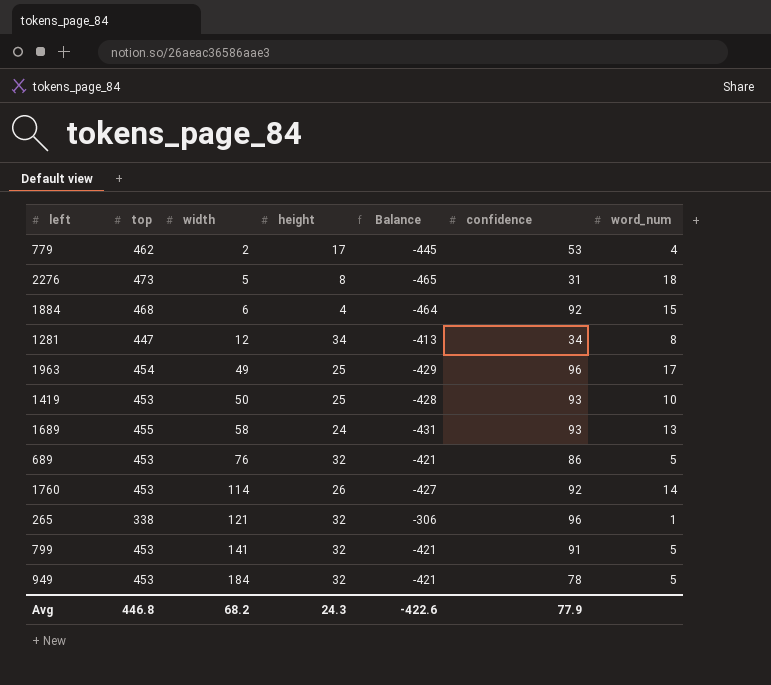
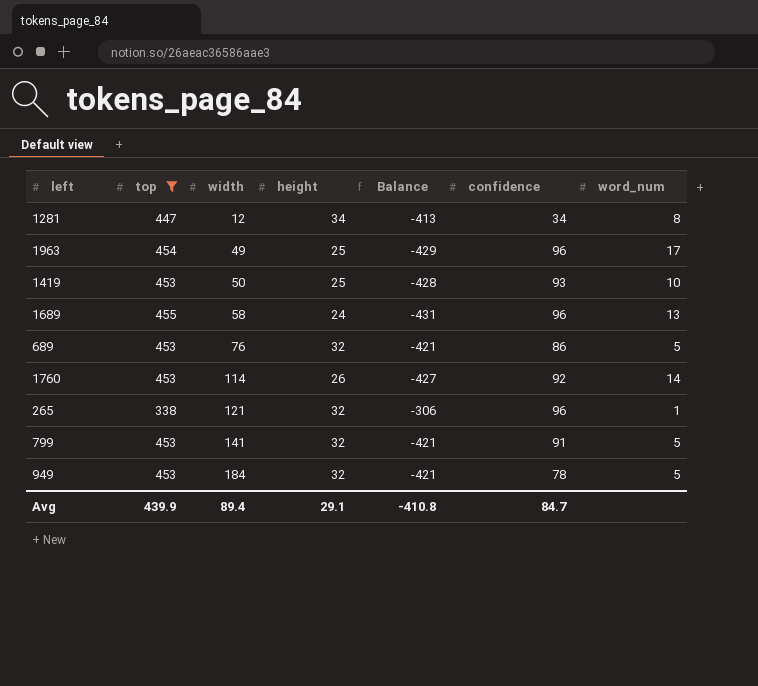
filter: none -> top <= 455
1689 | confidence: 93 -> 96
Avg | top: 446.8 -> 439.9
Avg | width: 68.2 -> 89.4
Avg | height: 24.3 -> 29.1
Avg | Balance: -422.6 -> -410.8
Avg | confidence: 77.9 -> 84.7

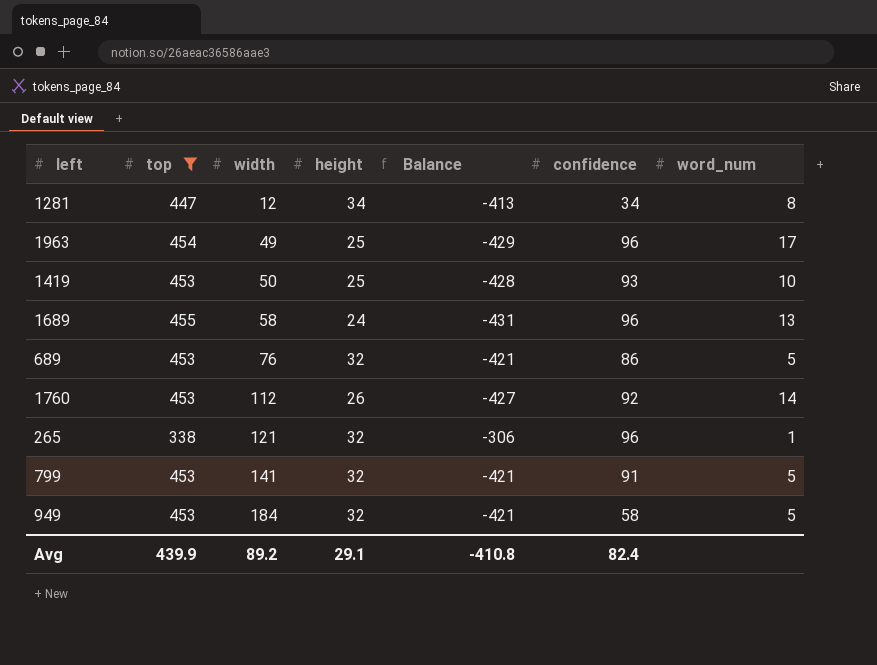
1760 | width: 114 -> 112
949 | confidence: 78 -> 58
Avg | width: 89.4 -> 89.2
Avg | confidence: 84.7 -> 82.4

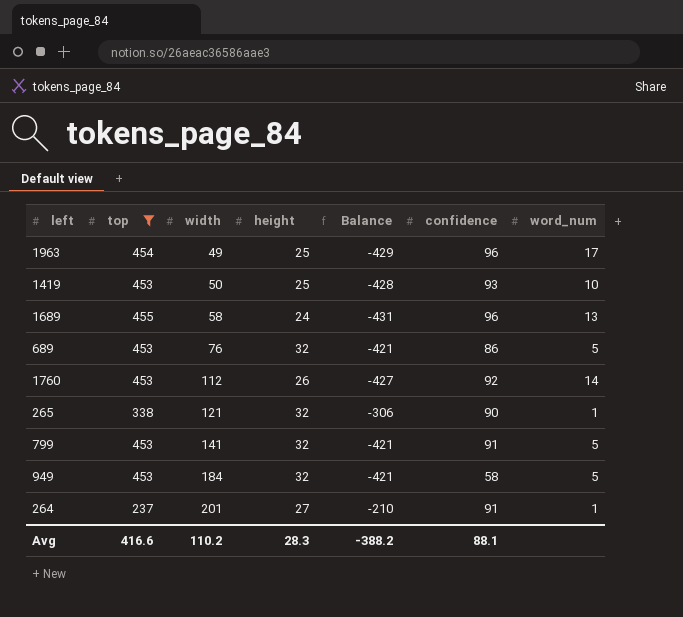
row 1281: 447 | 12 | 34 | -413 | 34 | 8 -> none
265 | confidence: 96 -> 90
row 264: none -> 237 | 201 | 27 | -210 | 91 | 1
Avg | top: 439.9 -> 416.6
Avg | width: 89.2 -> 110.2
Avg | height: 29.1 -> 28.3
Avg | Balance: -410.8 -> -388.2
Avg | confidence: 82.4 -> 88.1

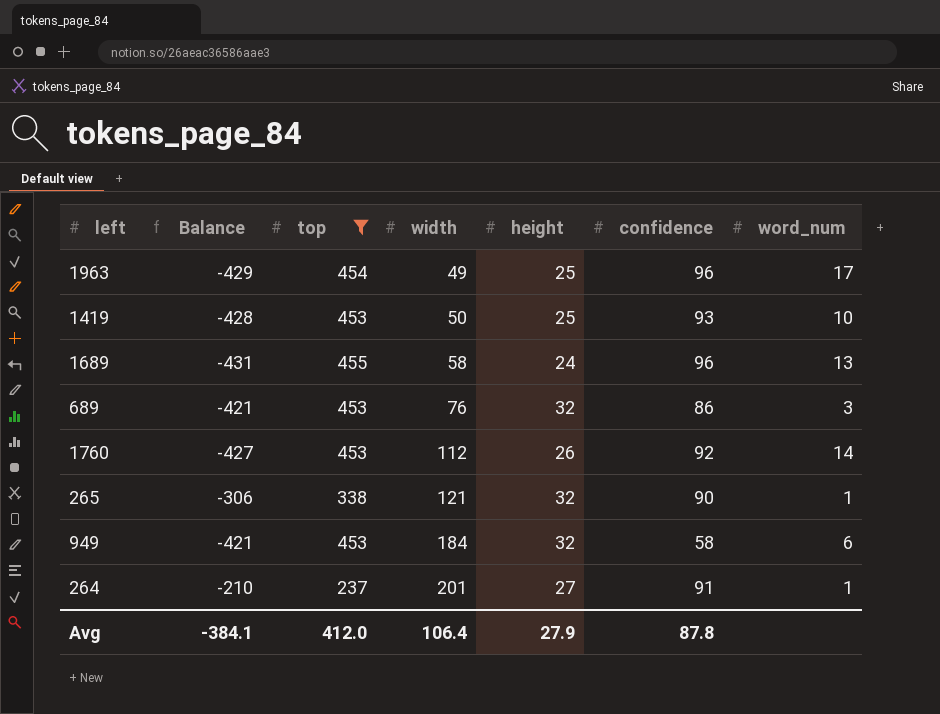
column Balance | position: 5 -> 2
row 799: 453 | 141 | 32 | -421 | 91 | 5 -> none
689 | word_num: 5 -> 3
949 | word_num: 5 -> 6
Avg | Balance: -388.2 -> -384.1
Avg | top: 416.6 -> 412.0
Avg | width: 110.2 -> 106.4
Avg | height: 28.3 -> 27.9
Avg | confidence: 88.1 -> 87.8

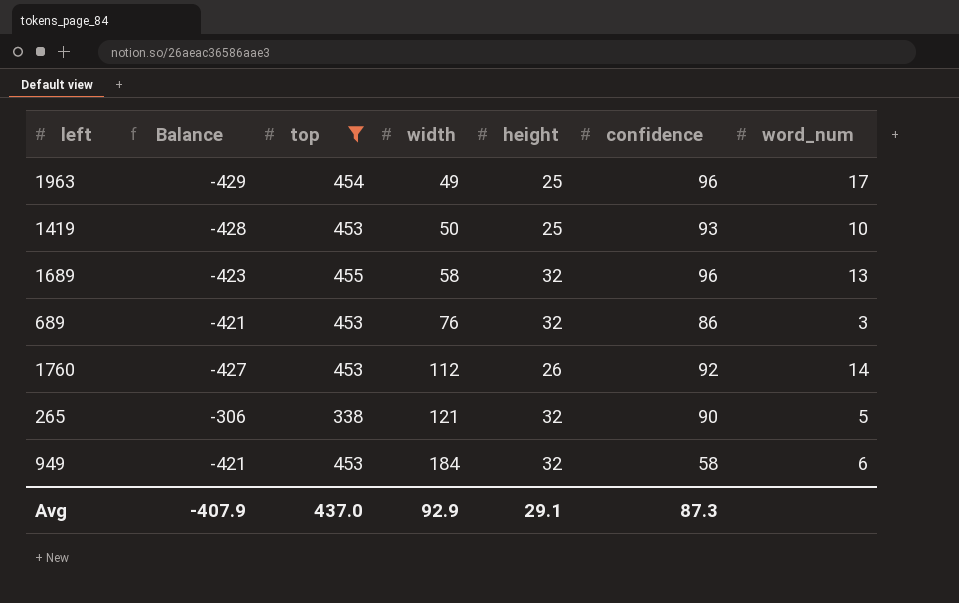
row 264: -210 | 237 | 201 | 27 | 91 | 1 -> none
1689 | Balance: -431 -> -423
1689 | height: 24 -> 32
265 | word_num: 1 -> 5
Avg | Balance: -384.1 -> -407.9
Avg | top: 412.0 -> 437.0
Avg | width: 106.4 -> 92.9
Avg | height: 27.9 -> 29.1
Avg | confidence: 87.8 -> 87.3

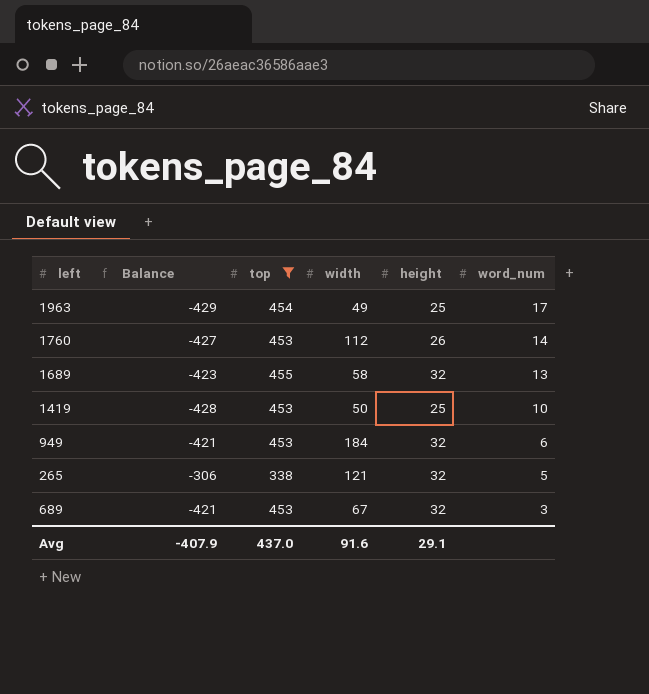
row order: width ascending -> word_num descending
column confidence | position: 6 -> none
689 | width: 76 -> 67
Avg | width: 92.9 -> 91.6

